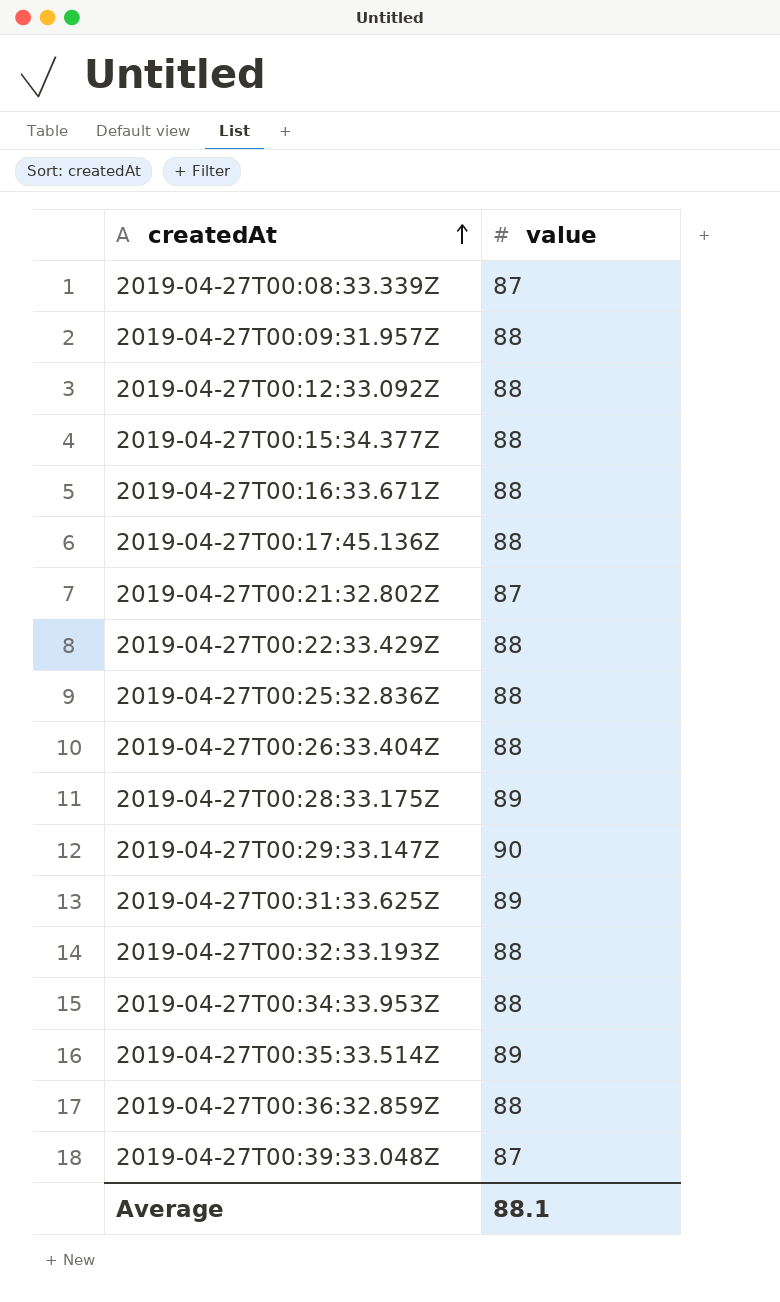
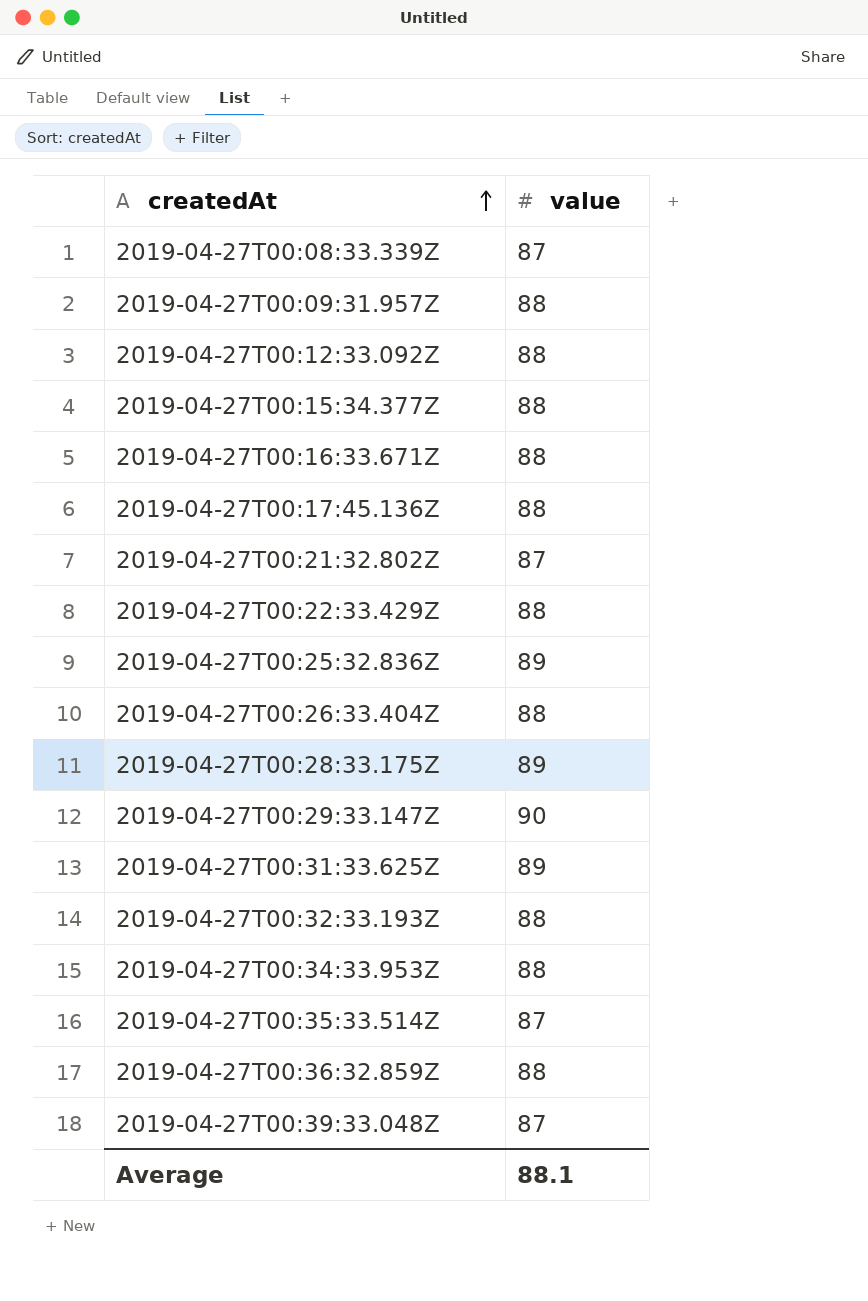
2019-04-27T00:25:32.836Z | value: 88 -> 89
2019-04-27T00:35:33.514Z | value: 89 -> 87

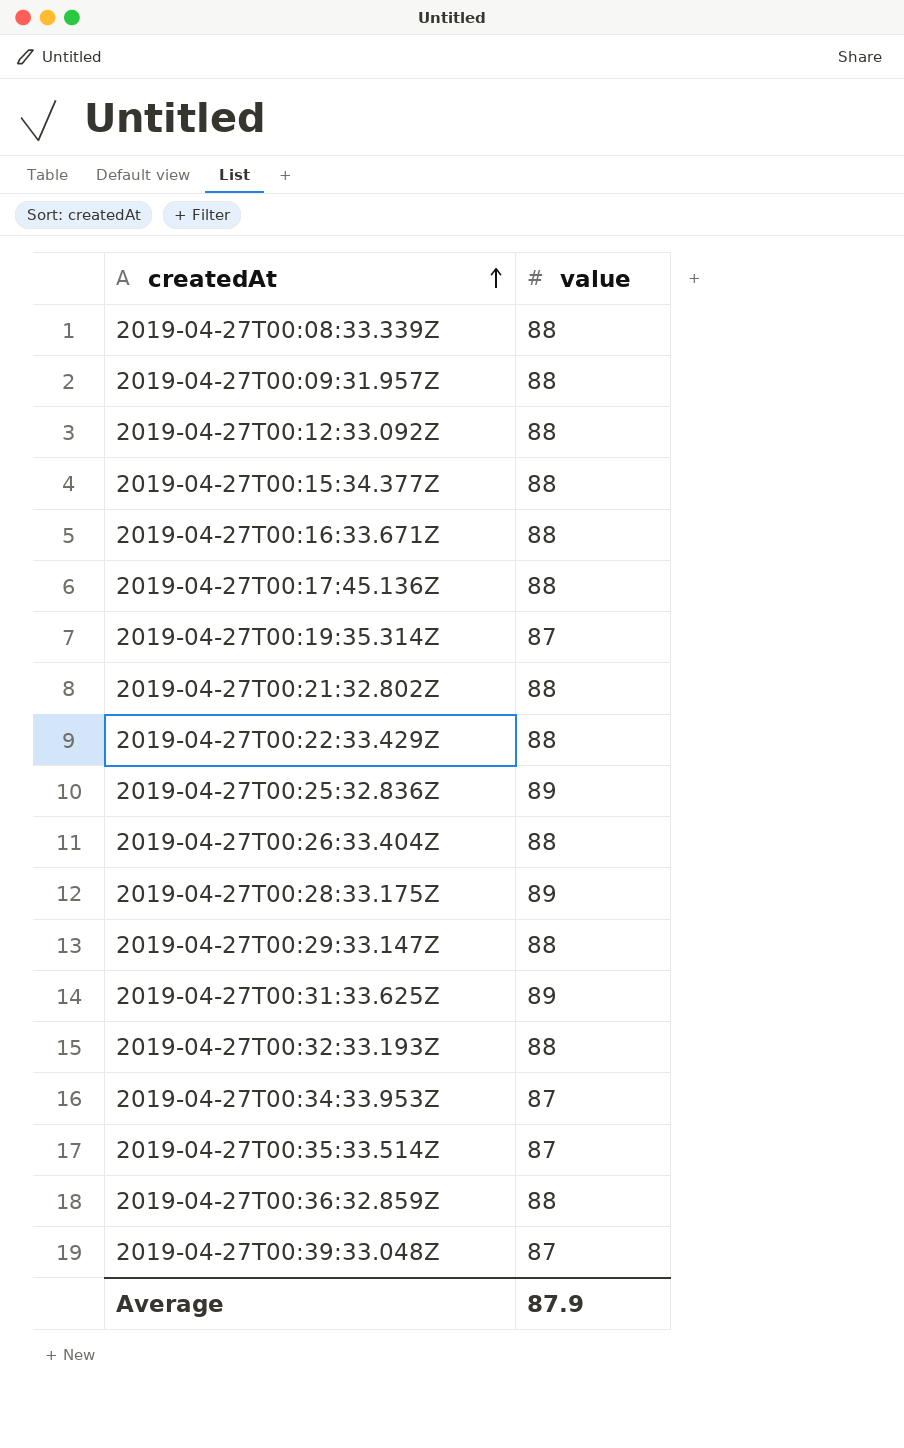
2019-04-27T00:08:33.339Z | value: 87 -> 88
row 2019-04-27T00:19:35.314Z: none -> 87
2019-04-27T00:21:32.802Z | value: 87 -> 88
2019-04-27T00:29:33.147Z | value: 90 -> 88
2019-04-27T00:34:33.953Z | value: 88 -> 87
Average | value: 88.1 -> 87.9

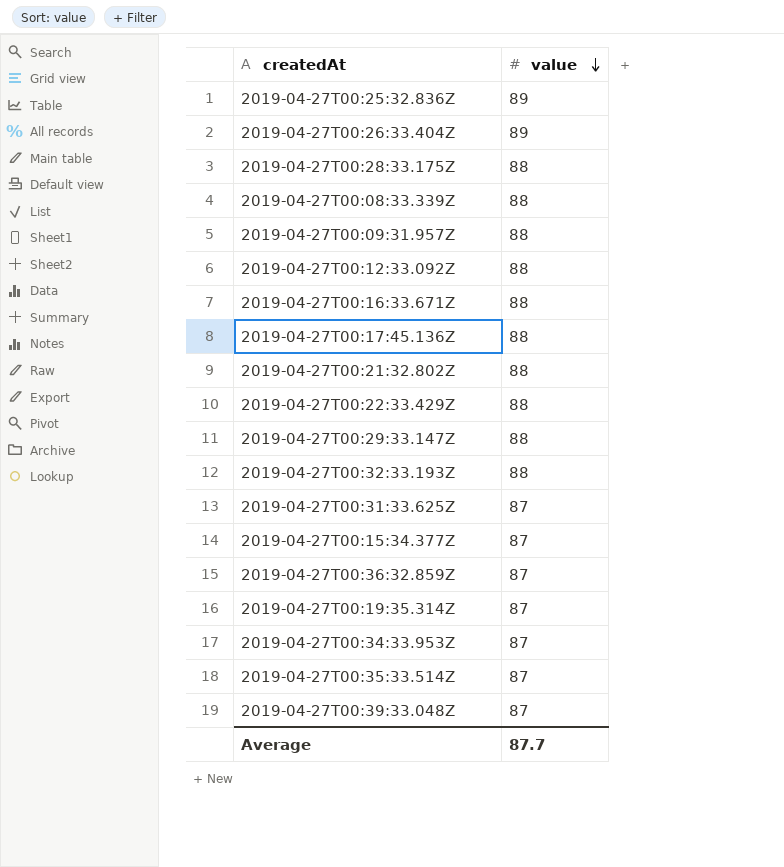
row order: createdAt ascending -> value descending
2019-04-27T00:26:33.404Z | value: 88 -> 89
2019-04-27T00:28:33.175Z | value: 89 -> 88
2019-04-27T00:31:33.625Z | value: 89 -> 87
2019-04-27T00:15:34.377Z | value: 88 -> 87
2019-04-27T00:36:32.859Z | value: 88 -> 87
Average | value: 87.9 -> 87.7

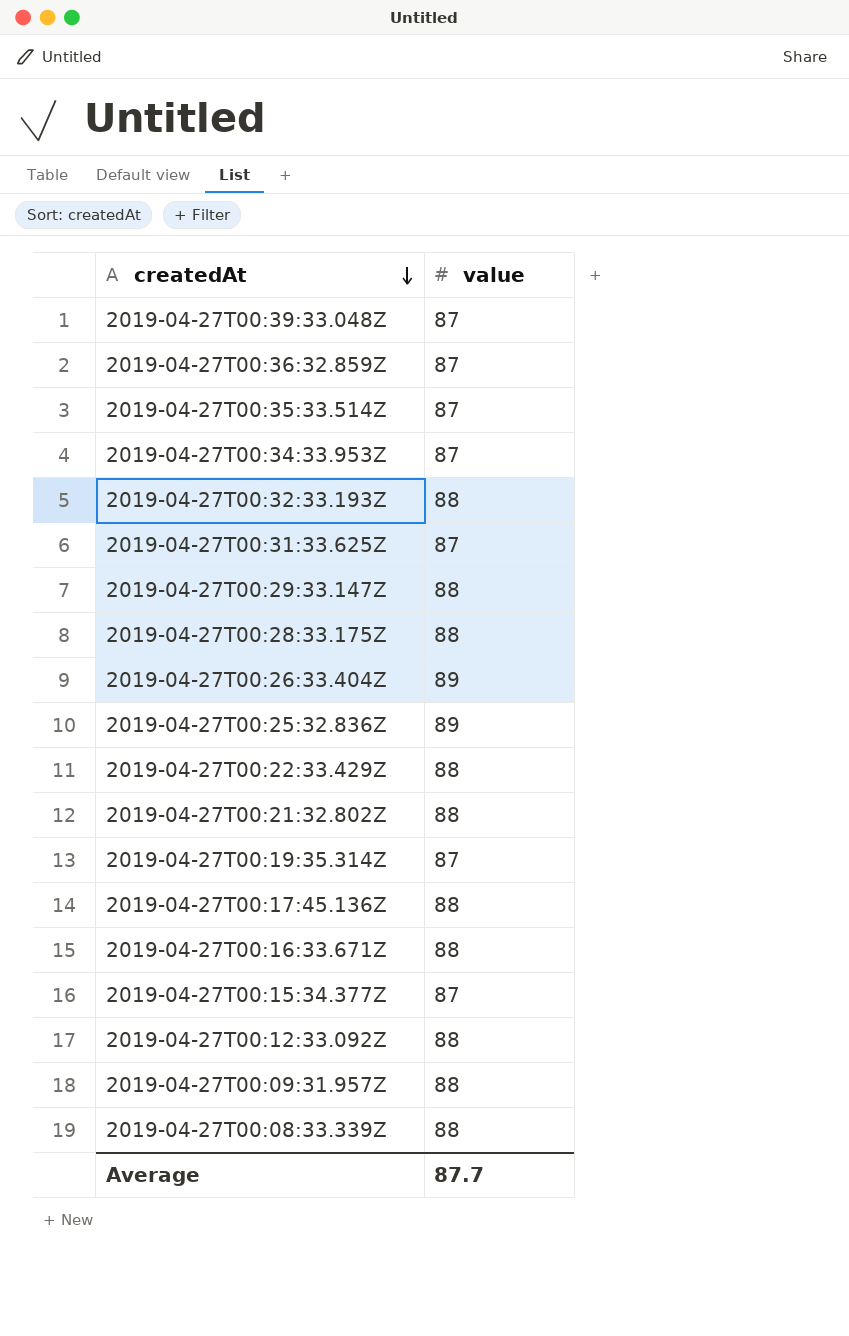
row order: value descending -> createdAt descending

